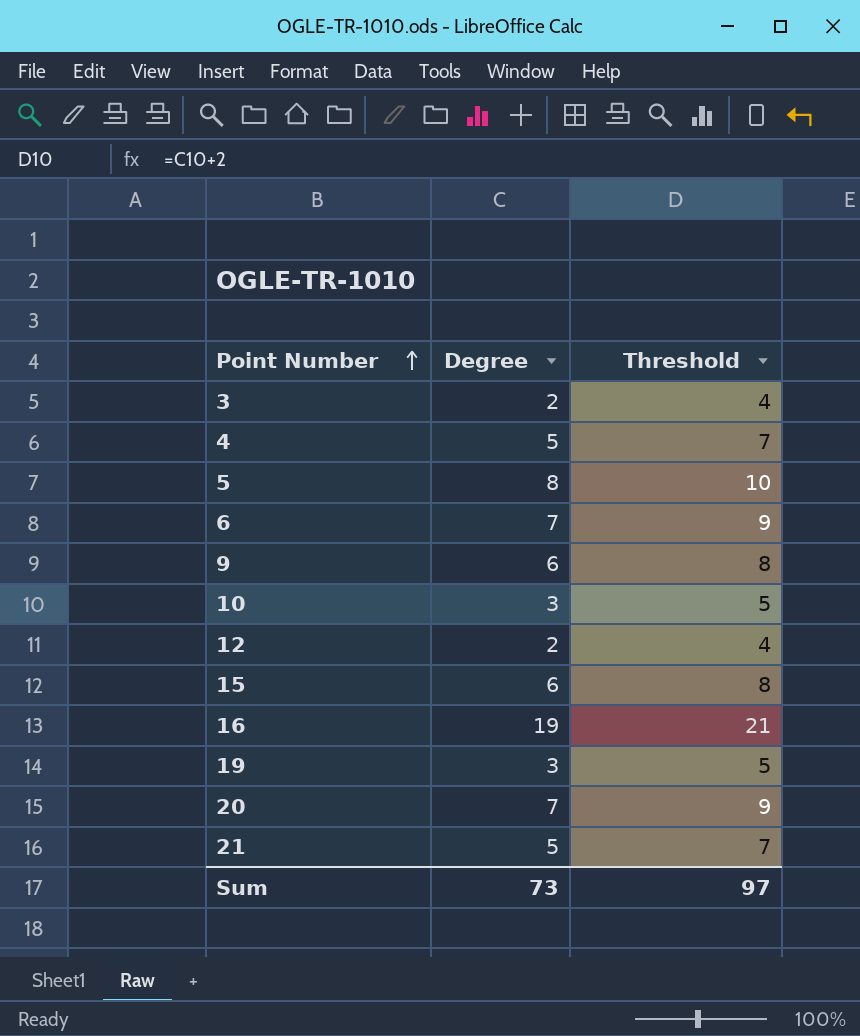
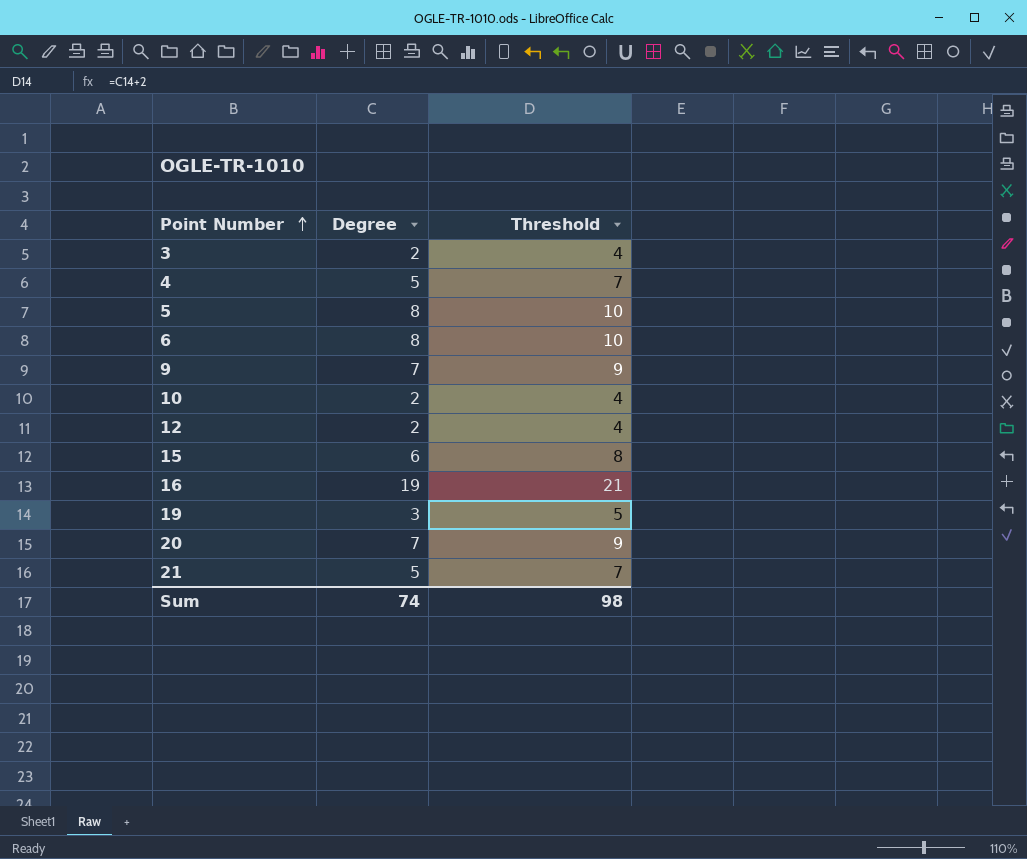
6 | Degree: 7 -> 8
6 | Threshold: 9 -> 10
9 | Degree: 6 -> 7
9 | Threshold: 8 -> 9
10 | Degree: 3 -> 2
10 | Threshold: 5 -> 4
Sum | Degree: 73 -> 74
Sum | Threshold: 97 -> 98

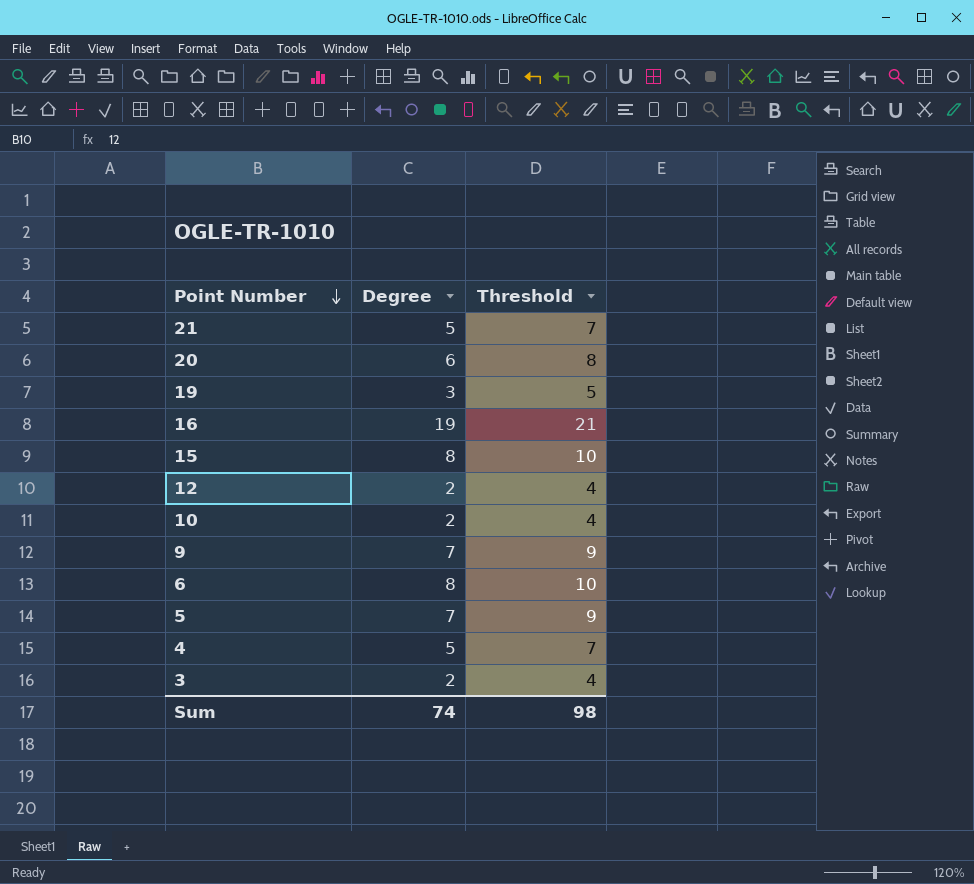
row order: Point Number ascending -> Point Number descending
20 | Degree: 7 -> 6
20 | Threshold: 9 -> 8
15 | Degree: 6 -> 8
15 | Threshold: 8 -> 10
5 | Degree: 8 -> 7
5 | Threshold: 10 -> 9

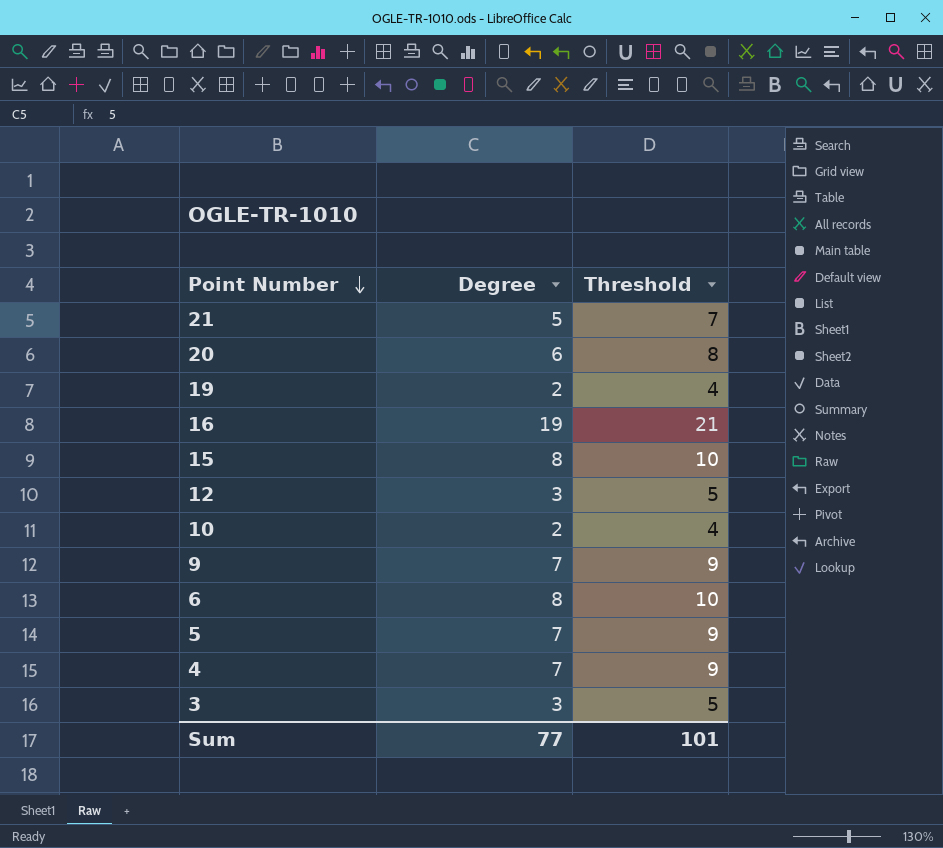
19 | Degree: 3 -> 2
19 | Threshold: 5 -> 4
12 | Degree: 2 -> 3
12 | Threshold: 4 -> 5
4 | Degree: 5 -> 7
4 | Threshold: 7 -> 9
3 | Degree: 2 -> 3
3 | Threshold: 4 -> 5
Sum | Degree: 74 -> 77
Sum | Threshold: 98 -> 101

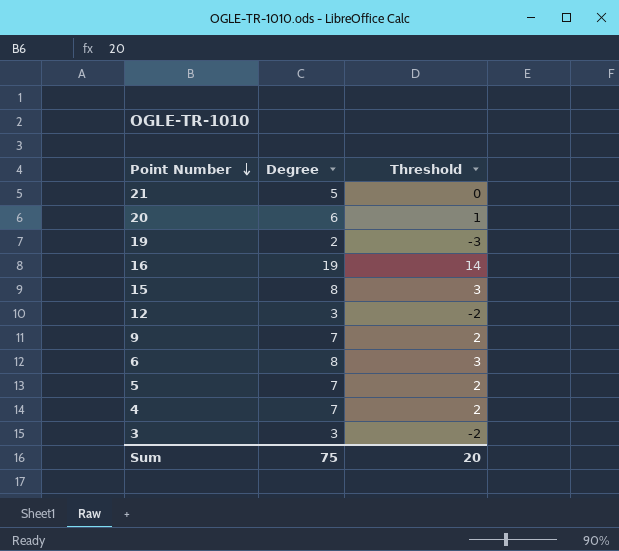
column Threshold | formula: [Degree] + 2 -> [Degree] - 5
row 10: 2 | 4 -> none
Sum | Degree: 77 -> 75
Sum | Threshold: 101 -> 20

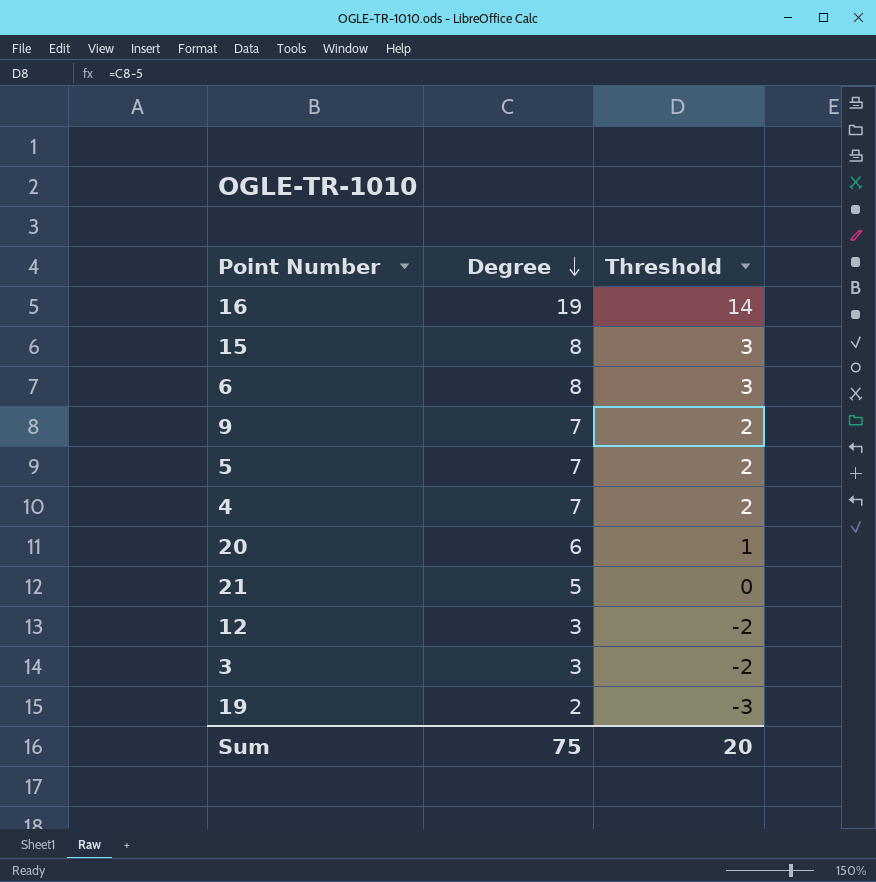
row order: Point Number descending -> Degree descending

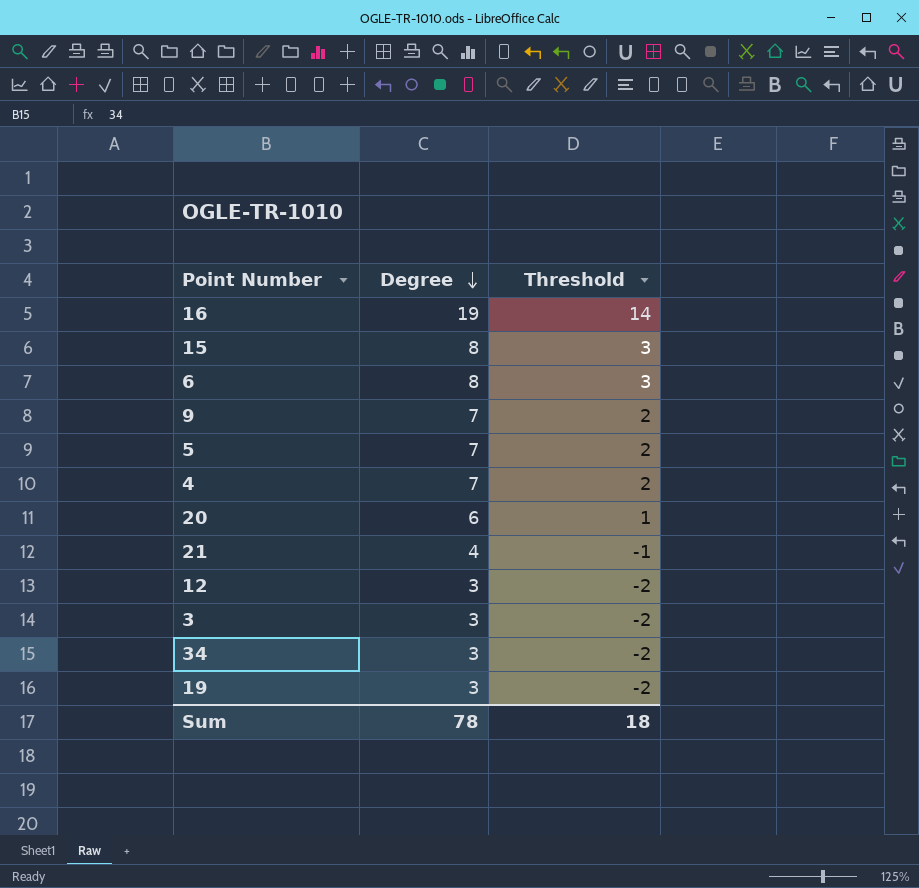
21 | Degree: 5 -> 4
21 | Threshold: 0 -> -1
row 34: none -> 3 | -2
19 | Degree: 2 -> 3
19 | Threshold: -3 -> -2
Sum | Degree: 75 -> 78
Sum | Threshold: 20 -> 18

